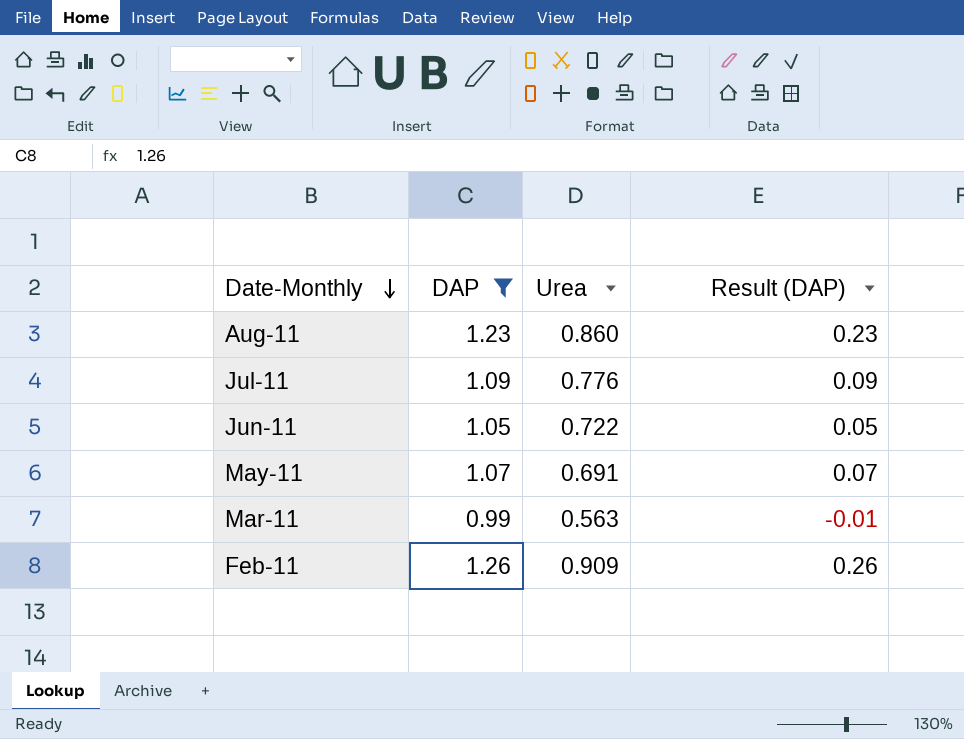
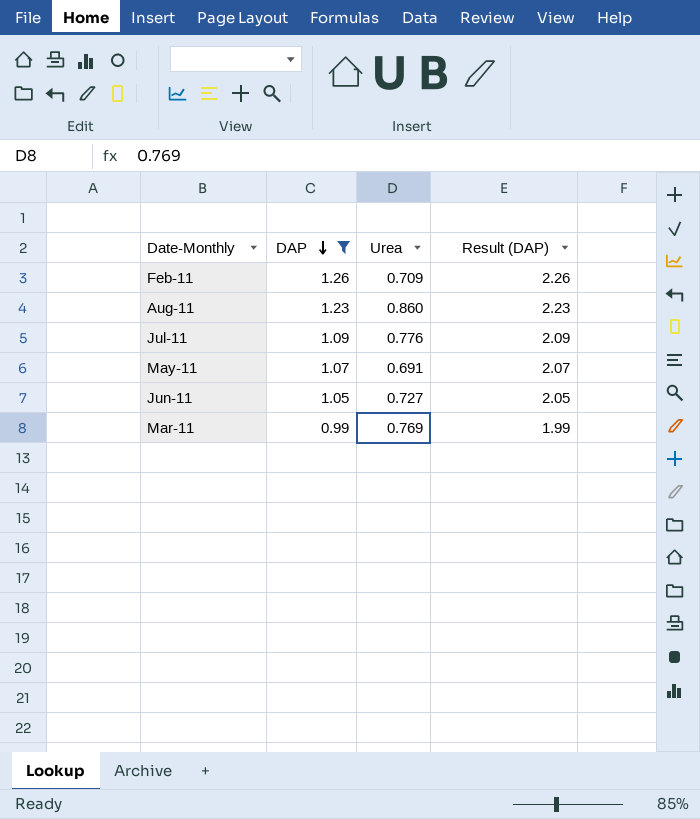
row order: Date-Monthly descending -> DAP descending
column Result (DAP) | formula: [DAP] - 1 -> [DAP] + 1
Feb-11 | Urea: 0.909 -> 0.709
Jun-11 | Urea: 0.722 -> 0.727
Mar-11 | Urea: 0.563 -> 0.769

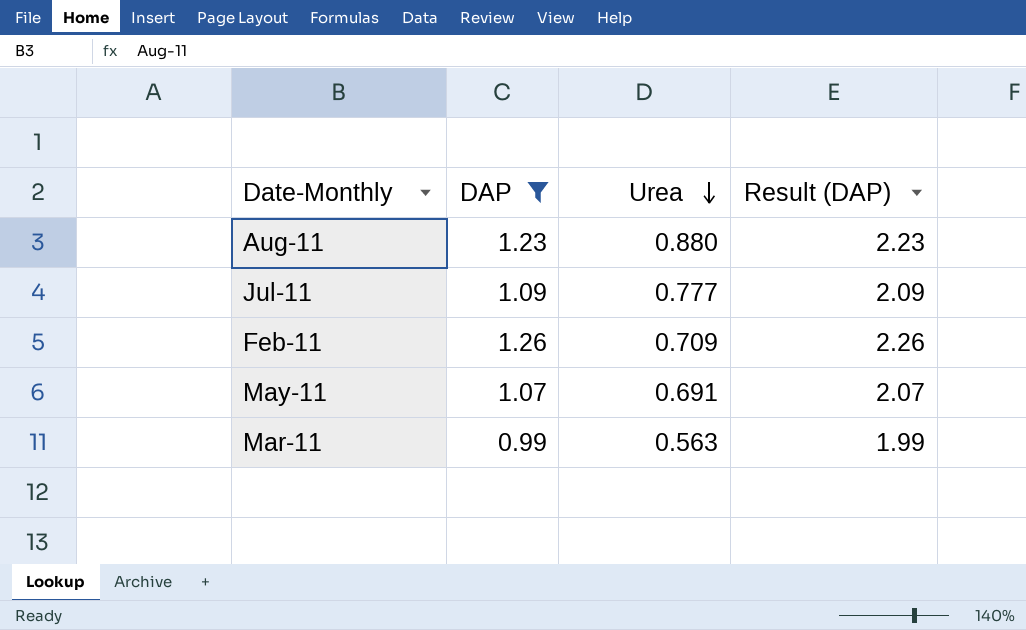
row order: DAP descending -> Urea descending
row Jun-11: 1.05 | 0.727 | 2.05 -> none
Aug-11 | Urea: 0.860 -> 0.880
Jul-11 | Urea: 0.776 -> 0.777
Mar-11 | Urea: 0.769 -> 0.563

